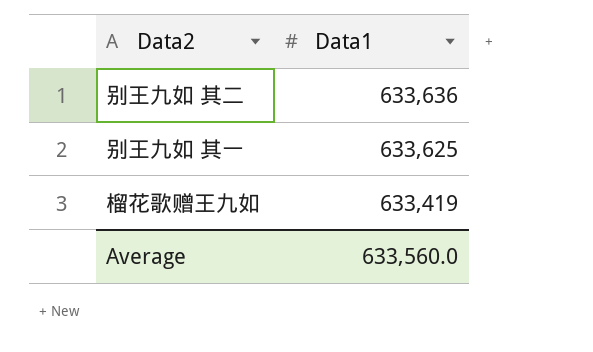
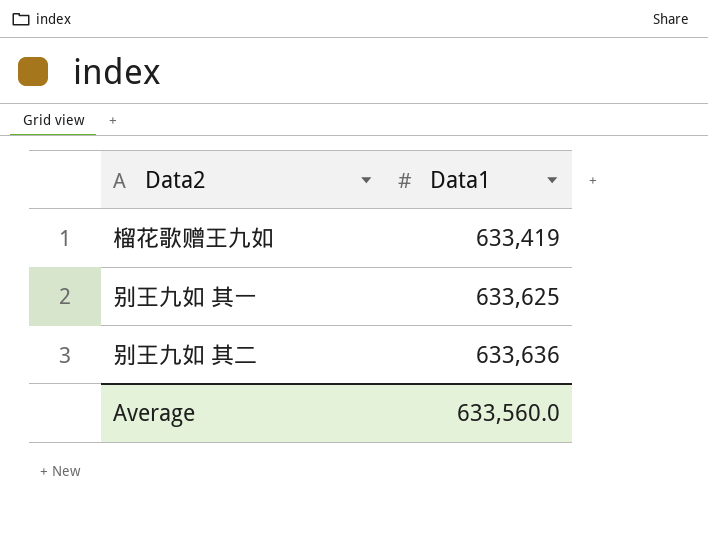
row order: Data1 descending -> Data1 ascending

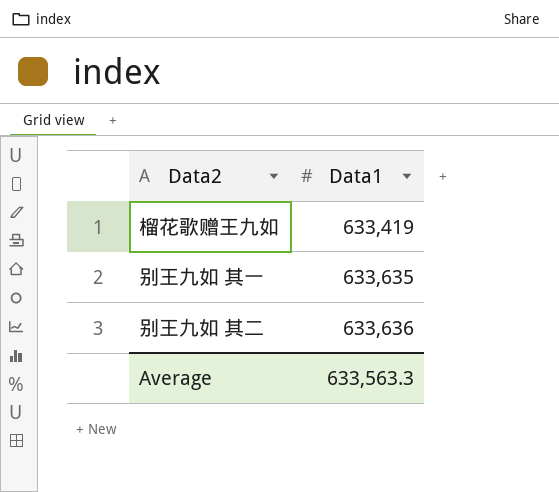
别王九如 其一 | Data1: 633,625 -> 633,635
Average | Data1: 633,560.0 -> 633,563.3

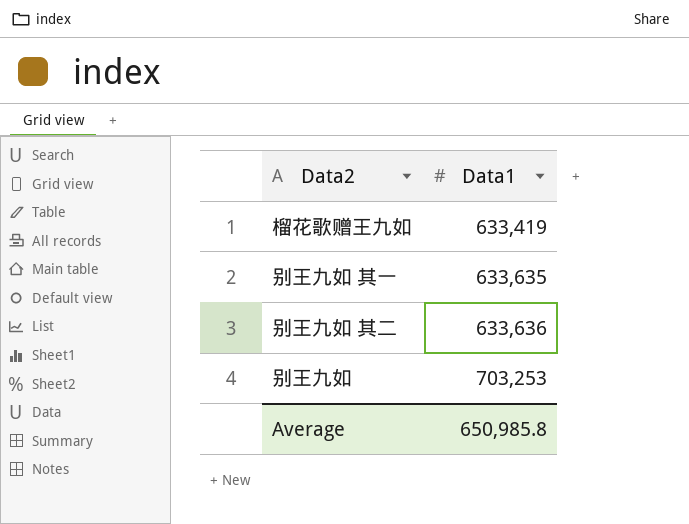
row 别王九如: none -> 703,253
Average | Data1: 633,563.3 -> 650,985.8

